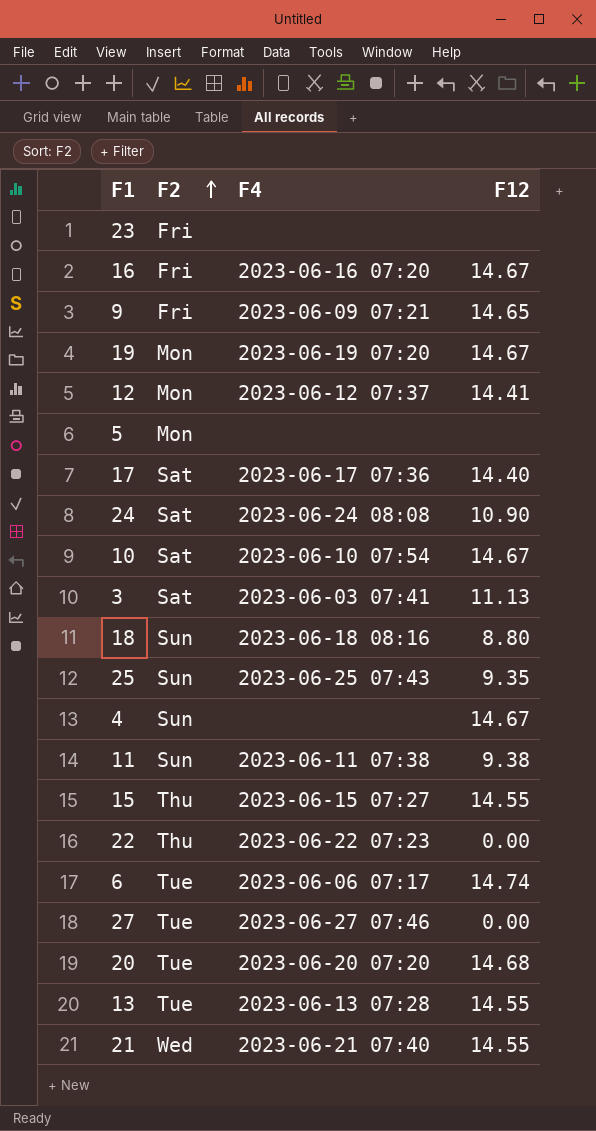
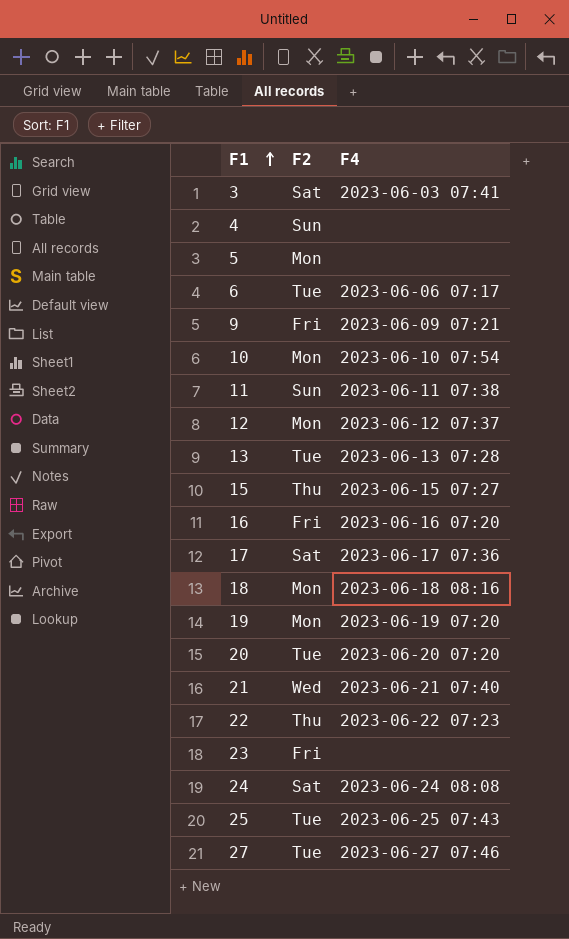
row order: F2 ascending -> F1 ascending
column F12 | position: 4 -> none
10 | F2: Sat -> Mon
18 | F2: Sun -> Mon
25 | F2: Sun -> Tue

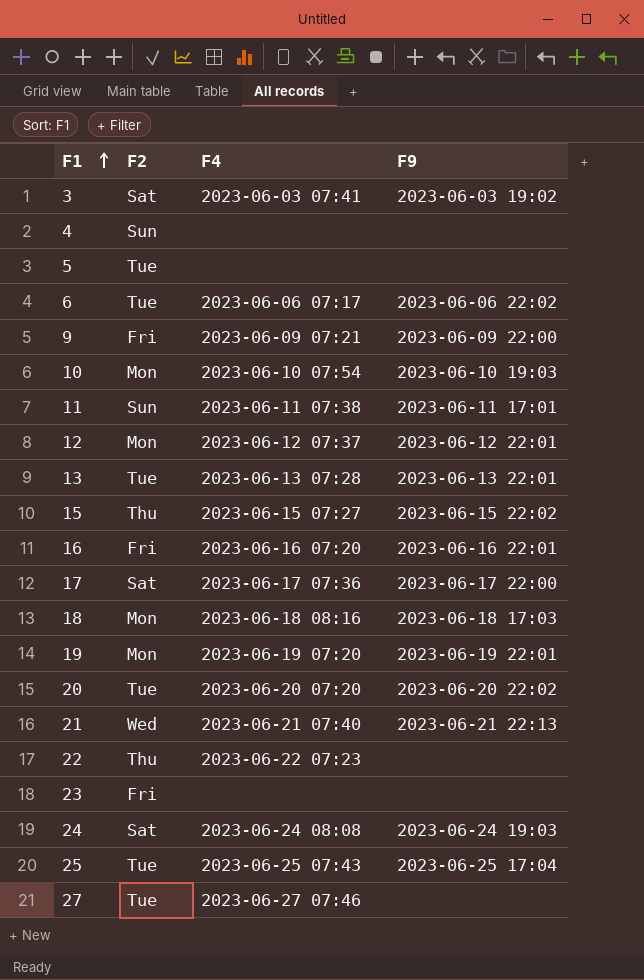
column F9 | position: none -> 4
5 | F2: Mon -> Tue

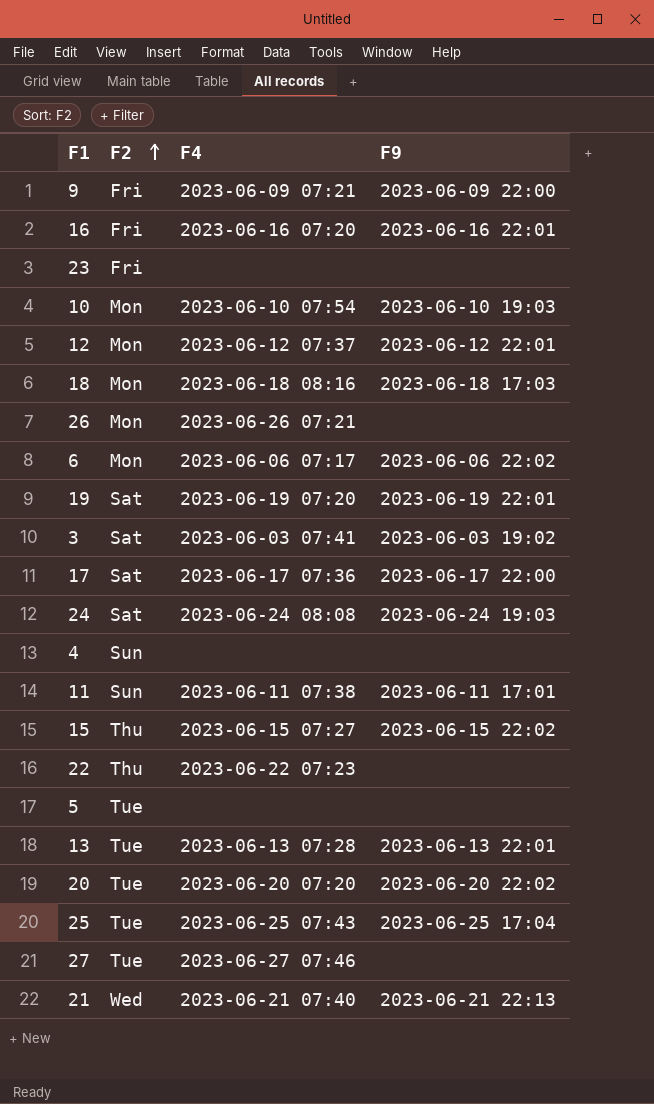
row order: F1 ascending -> F2 ascending
row 26: none -> Mon | 2023-06-26 07:21 | none
6 | F2: Tue -> Mon
19 | F2: Mon -> Sat

